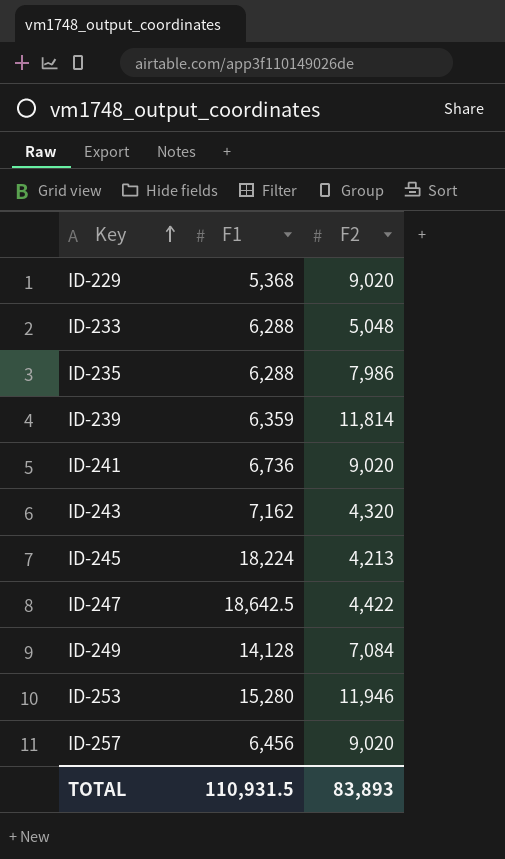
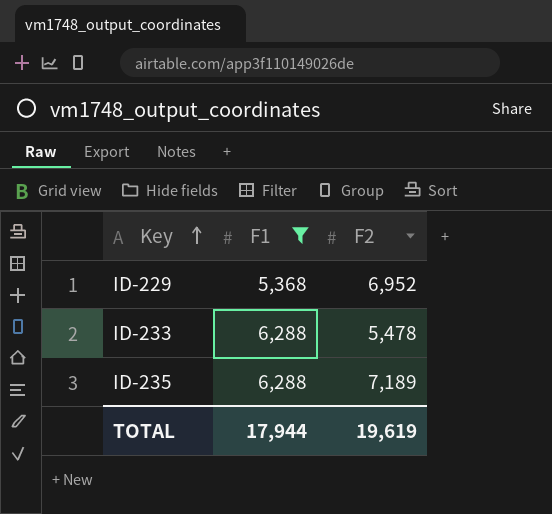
filter: none -> F1 <= 6,288
ID-229 | F2: 9,020 -> 6,952
ID-233 | F2: 5,048 -> 5,478
ID-235 | F2: 7,986 -> 7,189
TOTAL | F1: 110,931.5 -> 17,944
TOTAL | F2: 83,893 -> 19,619

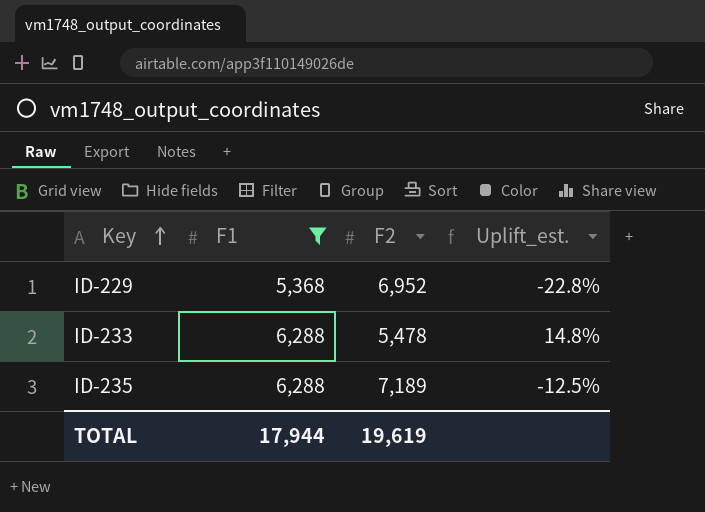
column Uplift_est. | formula: none -> ([F1] - [F2]) / [F2]

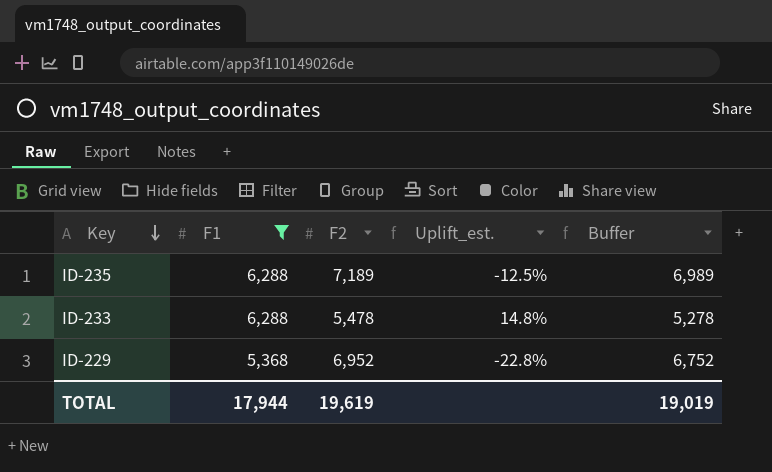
row order: Key ascending -> Key descending
column Buffer | formula: none -> [F2] - 200

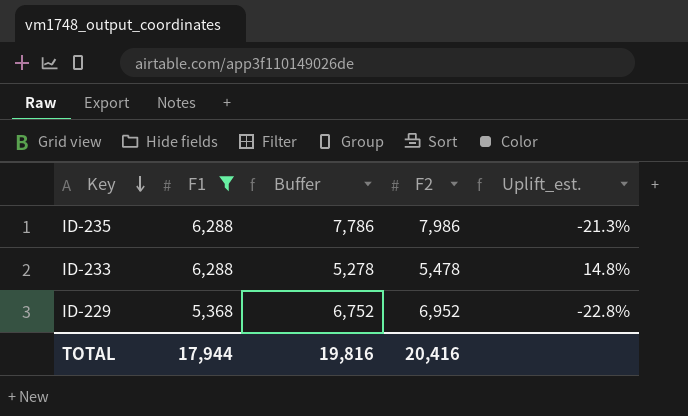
column Buffer | position: 5 -> 3
ID-235 | Buffer: 6,989 -> 7,786
ID-235 | F2: 7,189 -> 7,986
ID-235 | Uplift_est.: -12.5% -> -21.3%
TOTAL | Buffer: 19,019 -> 19,816
TOTAL | F2: 19,619 -> 20,416

